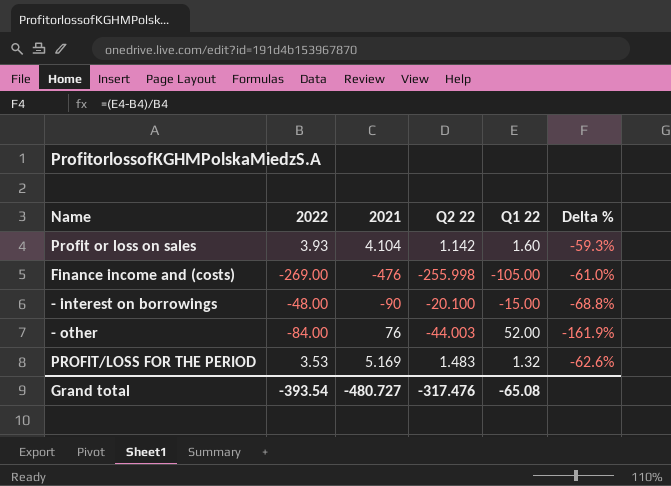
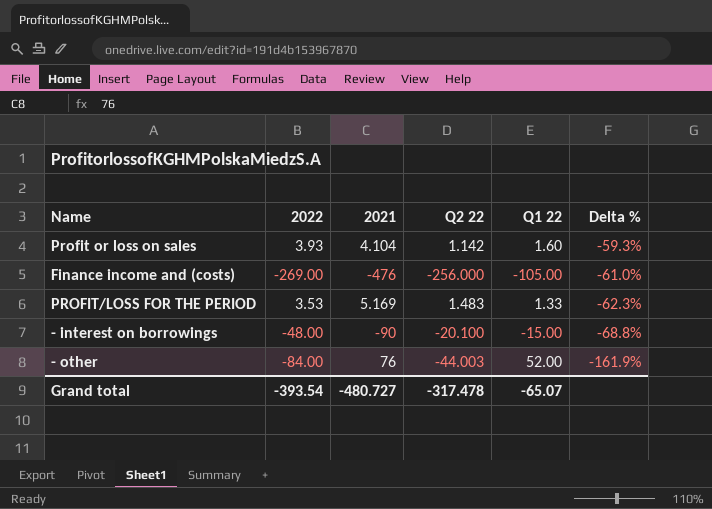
row order: none -> Delta % descending
Finance income and (costs) | Q2 22: -255.998 -> -256.000
PROFIT/LOSS FOR THE PERIOD | Q1 22: 1.32 -> 1.33
PROFIT/LOSS FOR THE PERIOD | Delta %: -62.6% -> -62.3%
Grand total | Q2 22: -317.476 -> -317.478
Grand total | Q1 22: -65.08 -> -65.07

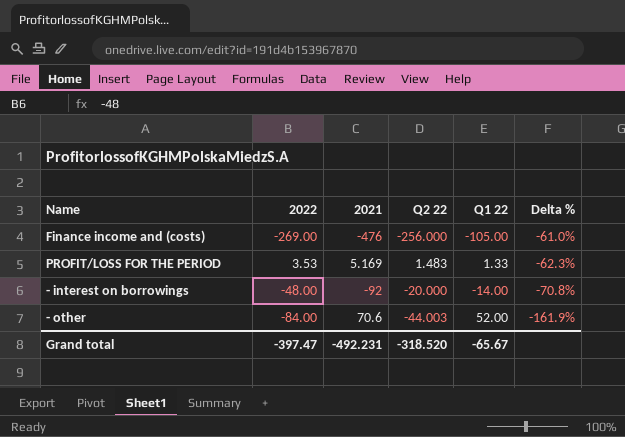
row Profit or loss on sales: 3.93 | 4.104 | 1.142 | 1.60 | -59.3% -> none
- interest on borrowings | 2021: -90 -> -92
- interest on borrowings | Q2 22: -20.100 -> -20.000
- interest on borrowings | Q1 22: -15.00 -> -14.00
- interest on borrowings | Delta %: -68.8% -> -70.8%
- other | 2021: 76 -> 70.6
Grand total | 2022: -393.54 -> -397.47
Grand total | 2021: -480.727 -> -492.231
Grand total | Q2 22: -317.478 -> -318.520
Grand total | Q1 22: -65.07 -> -65.67

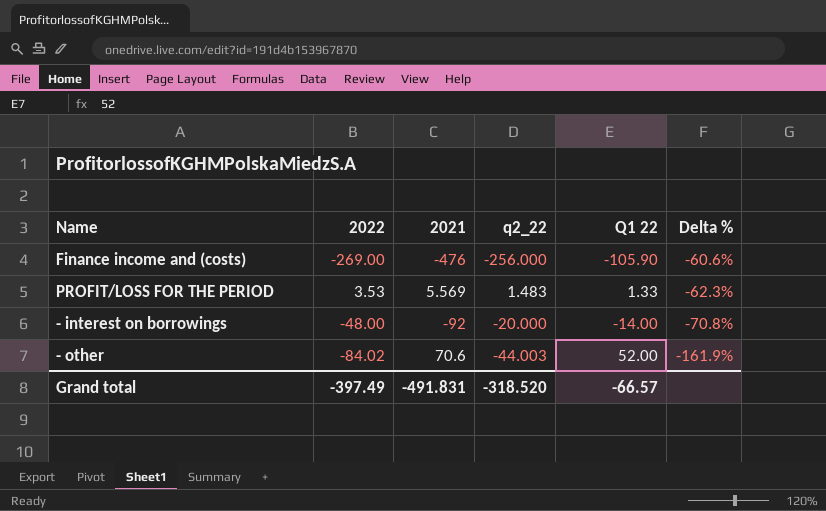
column name: Q2 22 -> q2_22
Finance income and (costs) | Q1 22: -105.00 -> -105.90
Finance income and (costs) | Delta %: -61.0% -> -60.6%
PROFIT/LOSS FOR THE PERIOD | 2021: 5.169 -> 5.569
- other | 2022: -84.00 -> -84.02
Grand total | 2022: -397.47 -> -397.49
Grand total | 2021: -492.231 -> -491.831
Grand total | Q1 22: -65.67 -> -66.57

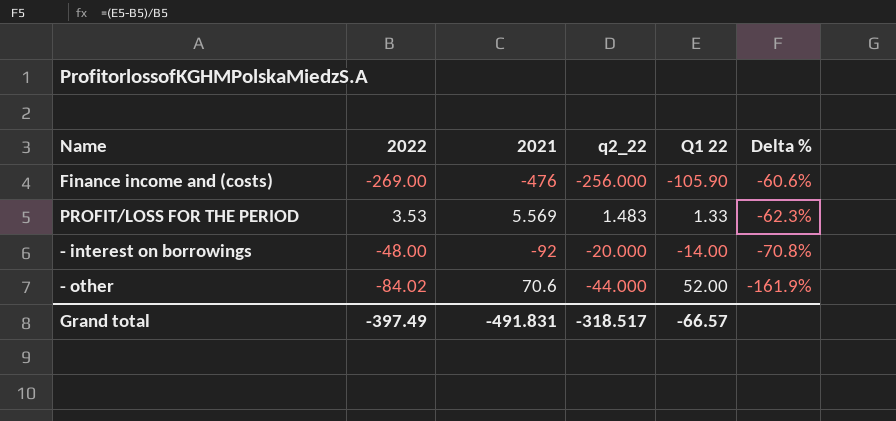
- other | q2_22: -44.003 -> -44.000
Grand total | q2_22: -318.520 -> -318.517

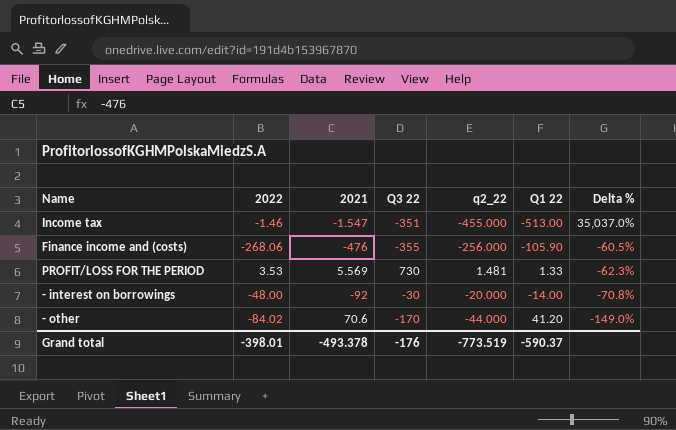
column Q3 22 | position: none -> 4
row Income tax: none -> -1.46 | -1.547 | -351 | -455.000 | -513.00 | 35,037.0%
Finance income and (costs) | 2022: -269.00 -> -268.06
Finance income and (costs) | Delta %: -60.6% -> -60.5%
PROFIT/LOSS FOR THE PERIOD | q2_22: 1.483 -> 1.481
- other | Q1 22: 52.00 -> 41.20
- other | Delta %: -161.9% -> -149.0%
Grand total | 2022: -397.49 -> -398.01
Grand total | 2021: -491.831 -> -493.378
Grand total | q2_22: -318.517 -> -773.519
Grand total | Q1 22: -66.57 -> -590.37

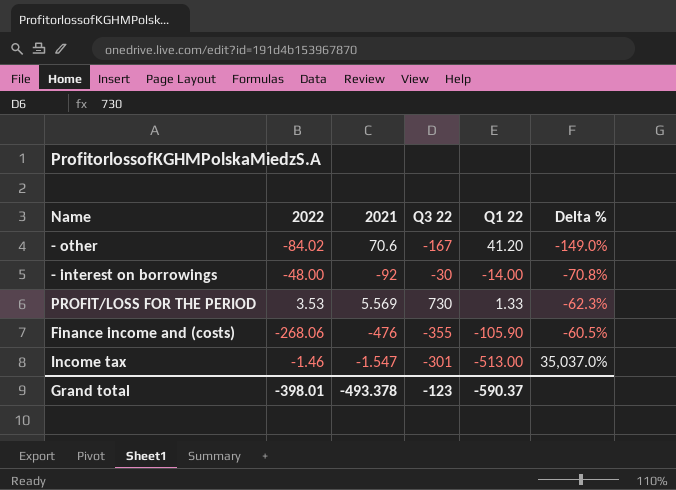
row order: Delta % descending -> Delta % ascending
column q2_22 | position: 5 -> none
- other | Q3 22: -170 -> -167
Income tax | Q3 22: -351 -> -301
Grand total | Q3 22: -176 -> -123

